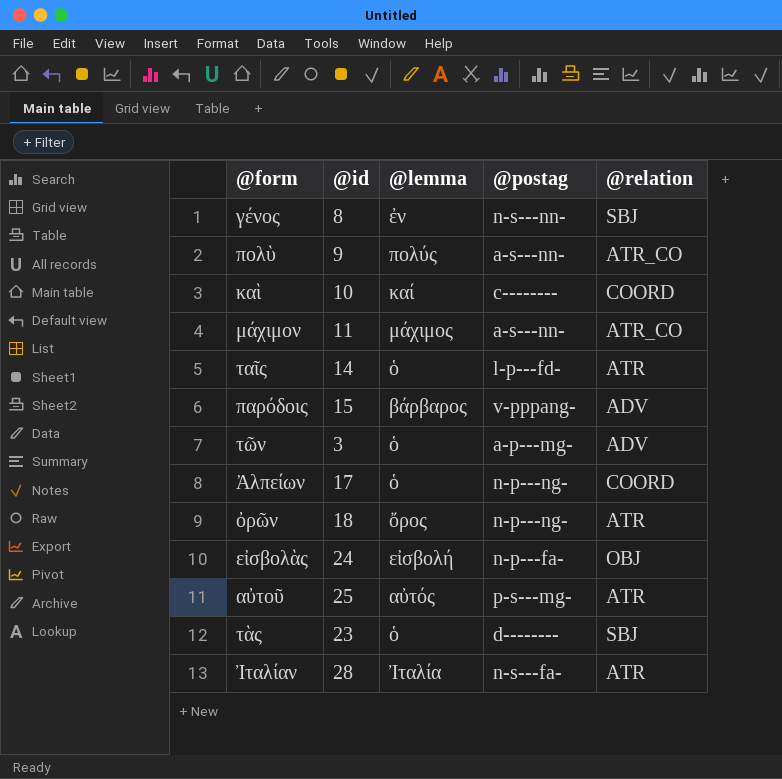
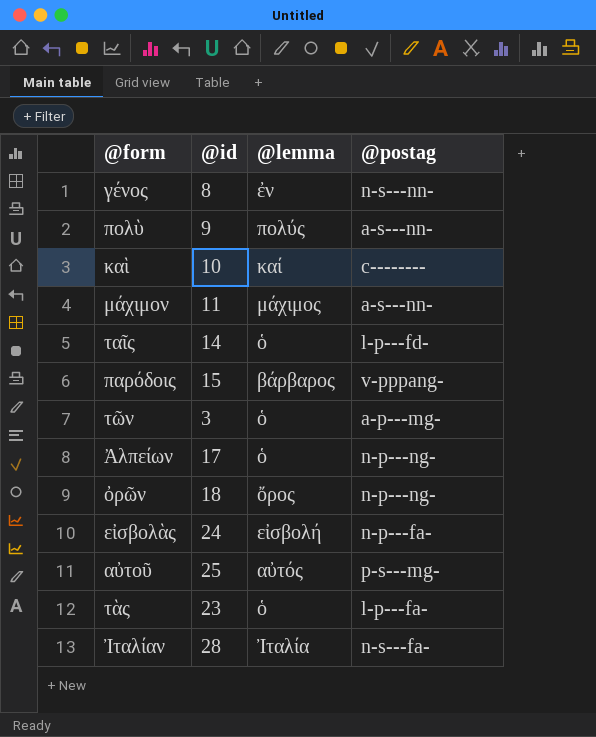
column @relation | position: 5 -> none
τὰς | @postag: d-------- -> l-p---fa-

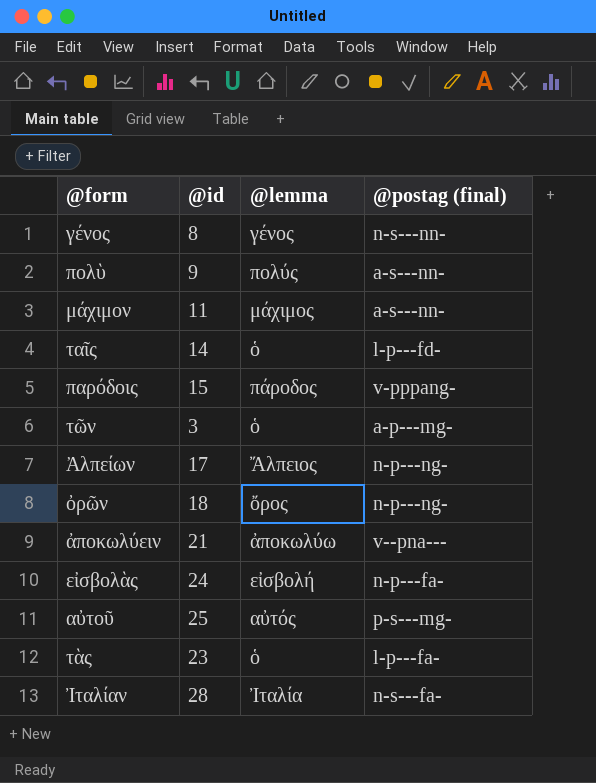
column name: @postag -> @postag (final)
row καὶ: 10 | καί | c-------- -> none
γένος | @lemma: ἐν -> γένος
παρόδοις | @lemma: βάρβαρος -> πάροδος
Ἀλπείων | @lemma: ὁ -> Ἄλπειος
row ἀποκωλύειν: none -> 21 | ἀποκωλύω | v--pna---

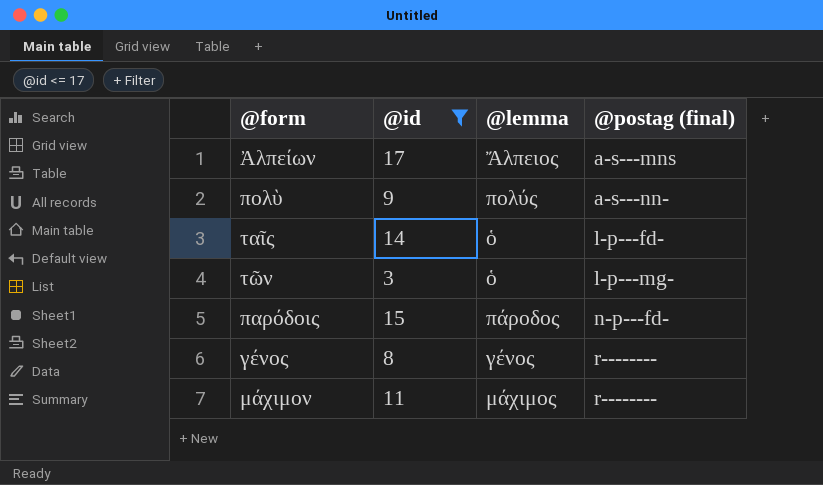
filter: none -> @id <= 17
row order: none -> @postag (final) ascending
Ἀλπείων | @postag (final): n-p---ng- -> a-s---mns
τῶν | @postag (final): a-p---mg- -> l-p---mg-
παρόδοις | @postag (final): v-pppang- -> n-p---fd-
γένος | @postag (final): n-s---nn- -> r--------
μάχιμον | @postag (final): a-s---nn- -> r--------

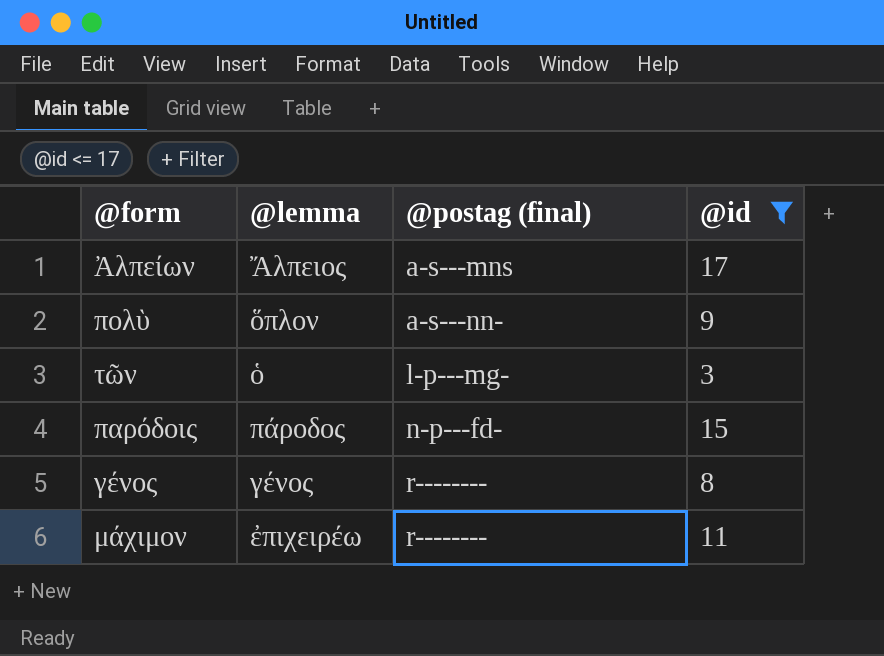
column @id | position: 2 -> 4
row ταῖς: 14 | ὁ | l-p---fd- -> none
πολὺ | @lemma: πολύς -> ὅπλον
μάχιμον | @lemma: μάχιμος -> ἐπιχειρέω

